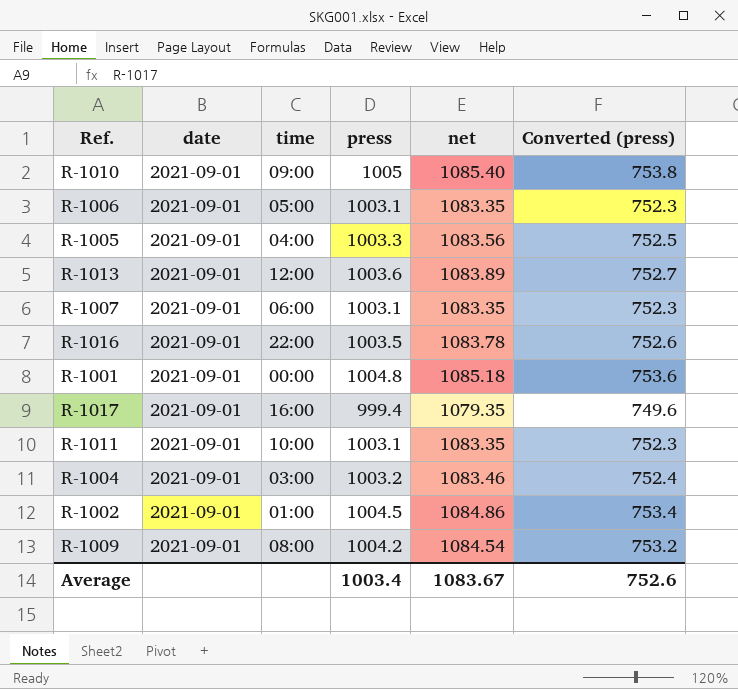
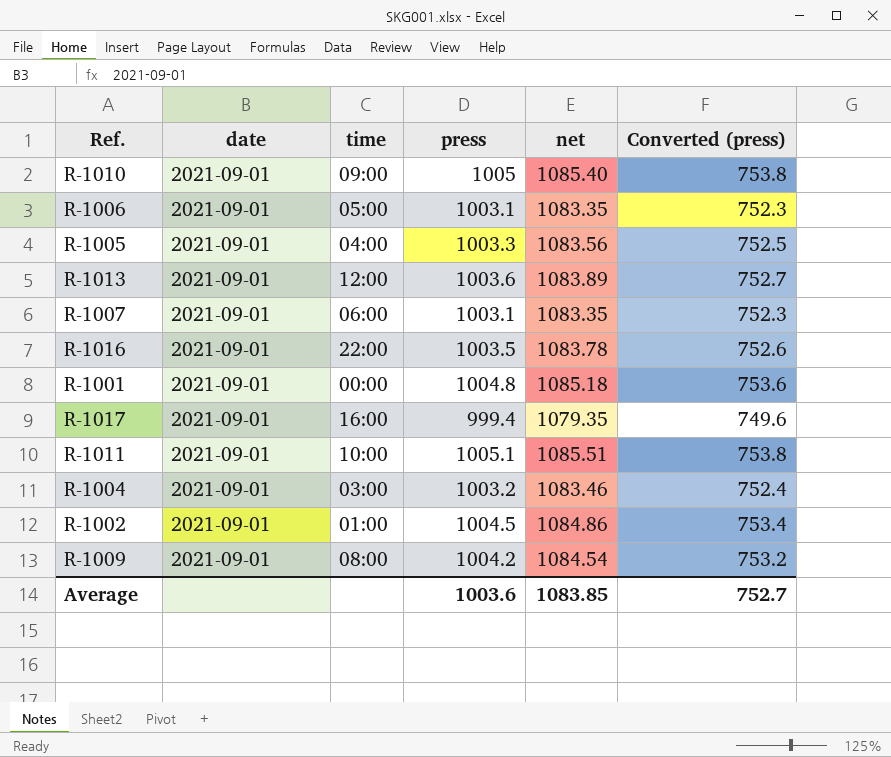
R-1011 | press: 1003.1 -> 1005.1
R-1011 | net: 1083.35 -> 1085.51
R-1011 | Converted (press): 752.3 -> 753.8
Average | press: 1003.4 -> 1003.6
Average | net: 1083.67 -> 1083.85
Average | Converted (press): 752.6 -> 752.7

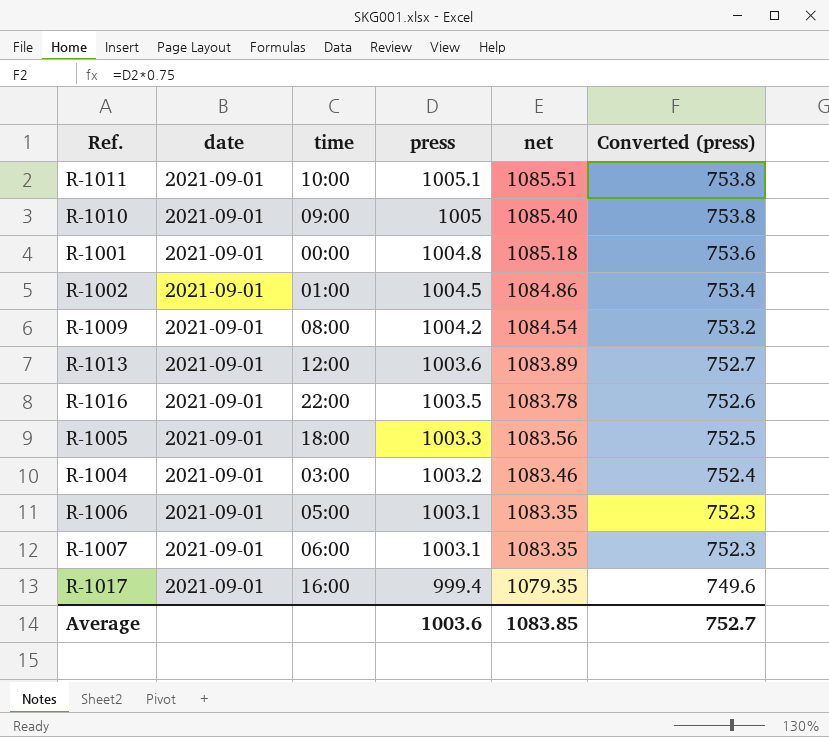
row order: none -> press descending
R-1005 | time: 04:00 -> 18:00

